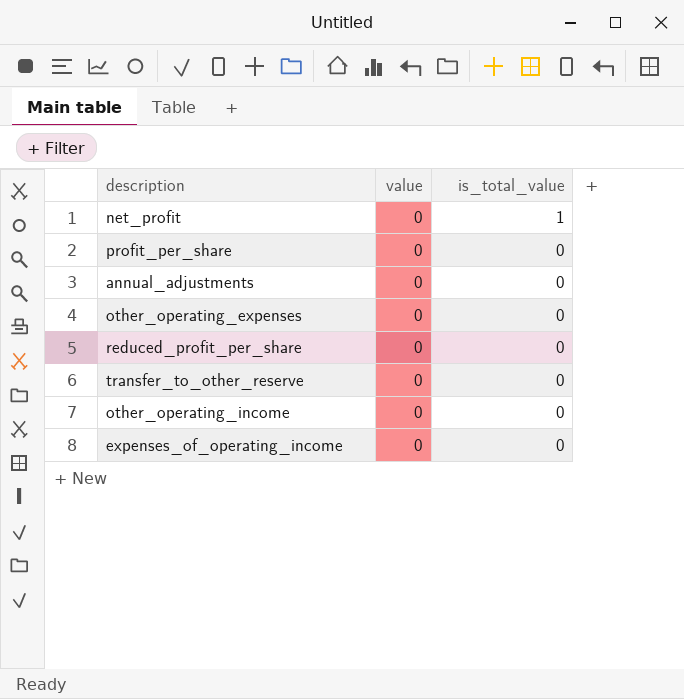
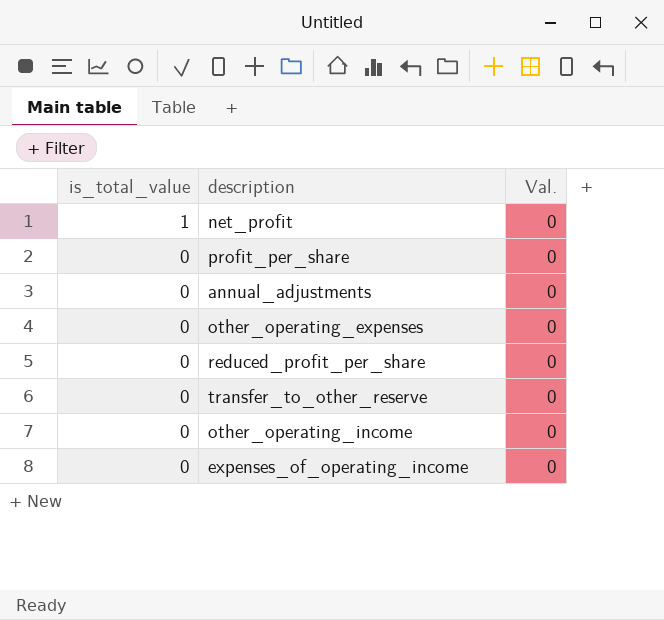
column is_total_value | position: 3 -> 1
column name: value -> Val.

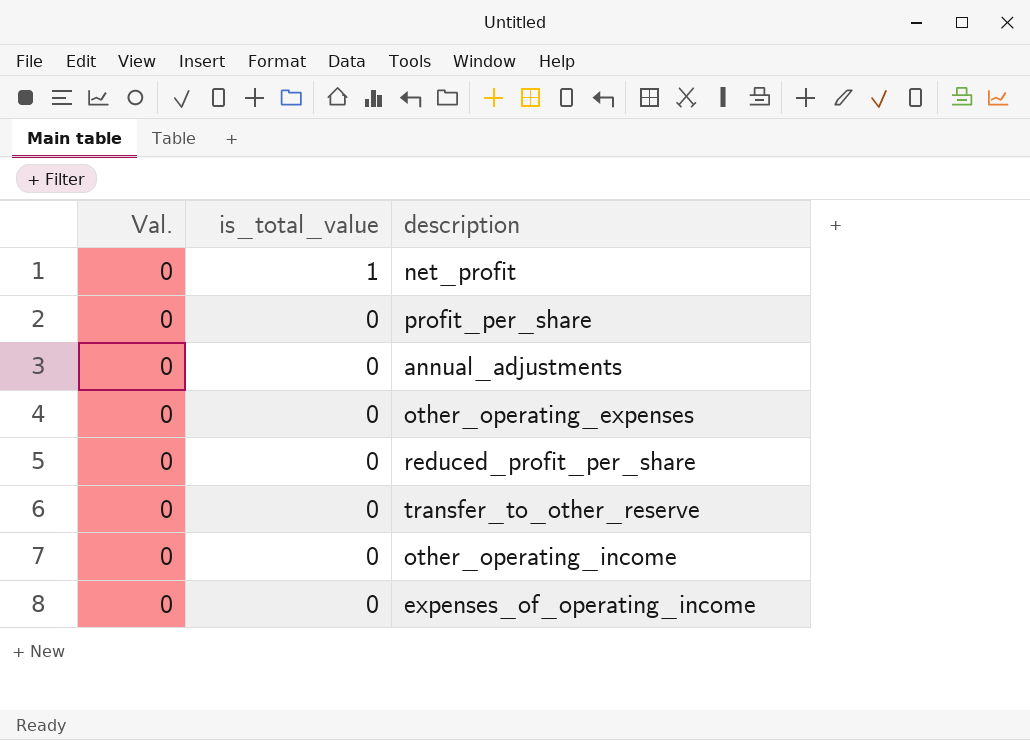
column Val. | position: 3 -> 1

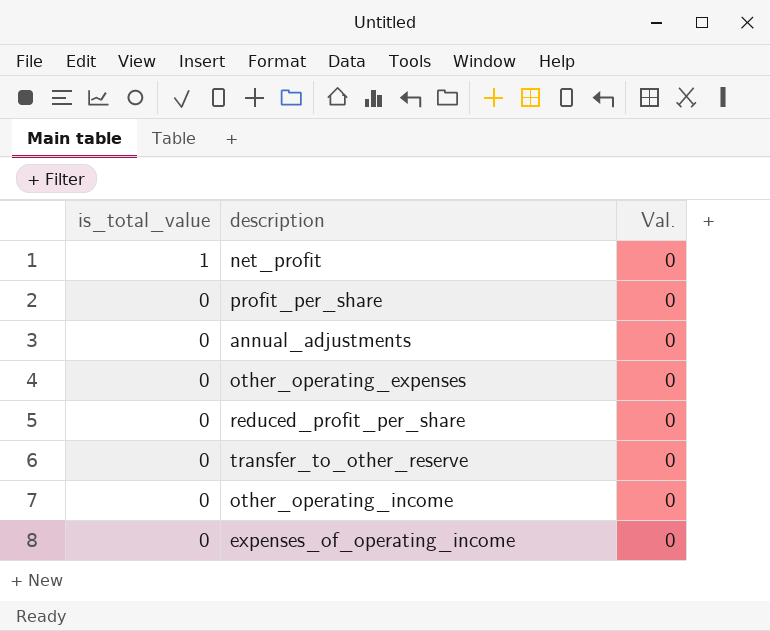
column Val. | position: 1 -> 3

